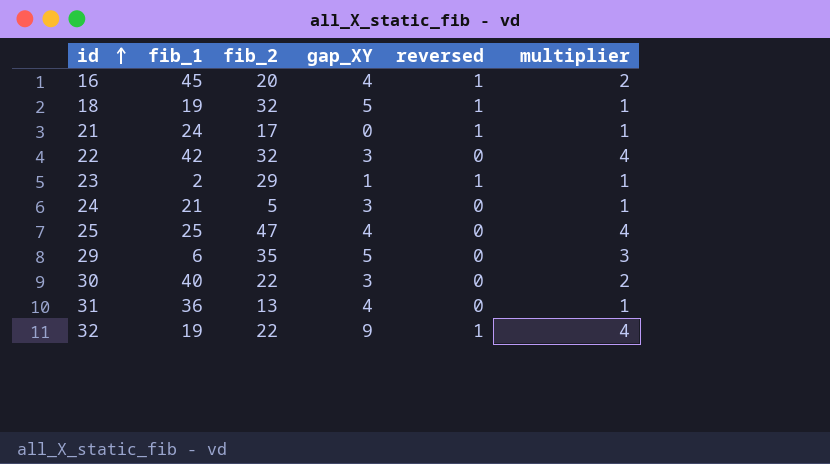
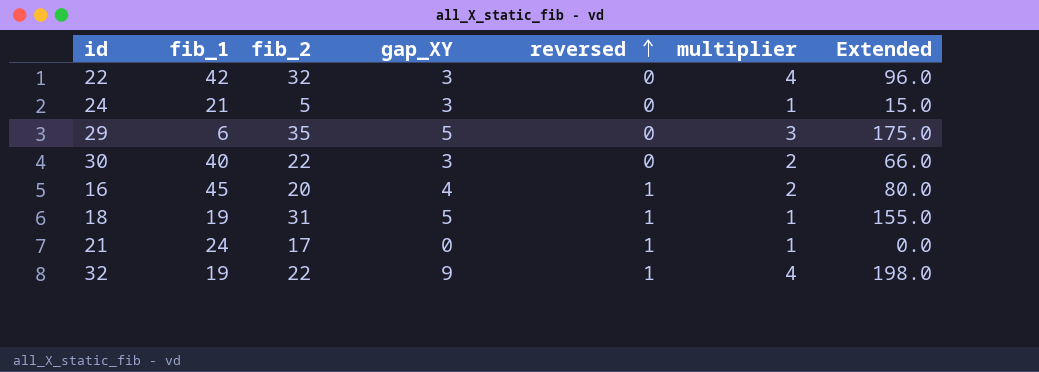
row order: id ascending -> reversed ascending
column Extended | formula: none -> [fib_2] * [gap_XY]
row 23: 2 | 29 | 1 | 1 | 1 -> none
row 25: 25 | 47 | 4 | 0 | 4 -> none
row 31: 36 | 13 | 4 | 0 | 1 -> none
18 | fib_2: 32 -> 31

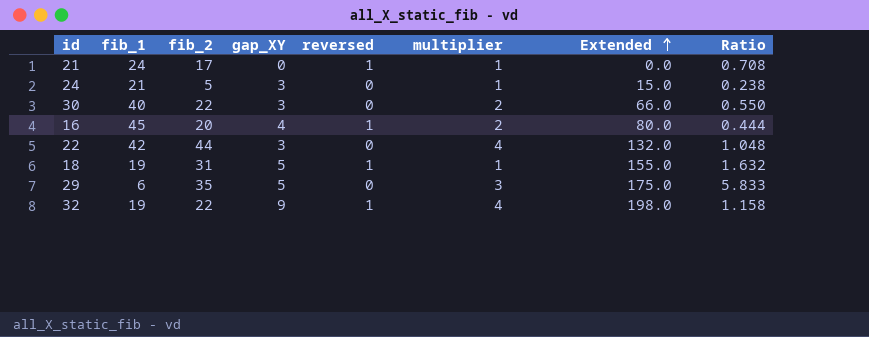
row order: reversed ascending -> Extended ascending
column Ratio | formula: none -> [fib_2] / [fib_1]
22 | fib_2: 32 -> 44
22 | Extended: 96.0 -> 132.0

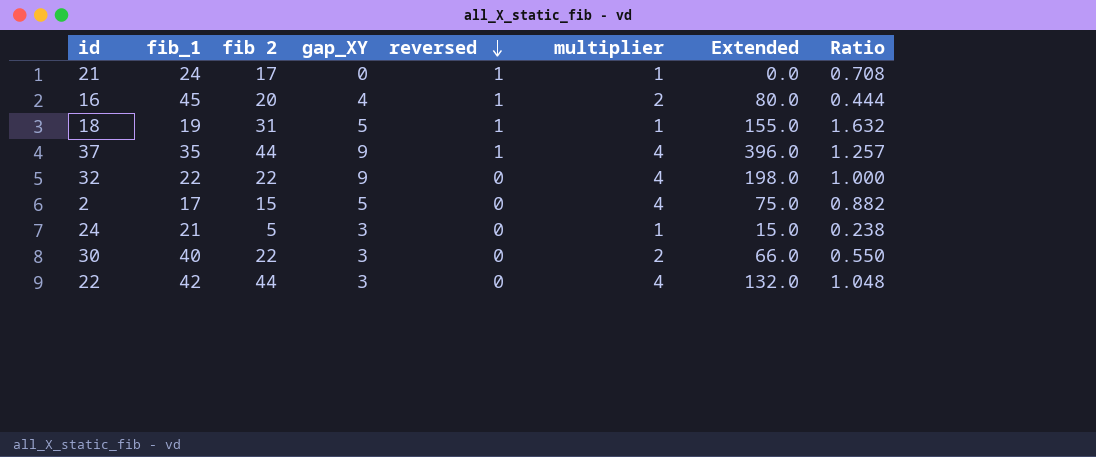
row order: Extended ascending -> reversed descending
column name: fib_2 -> fib 2
row 29: 6 | 35 | 5 | 0 | 3 | 175.0 | 5.833 -> none
row 37: none -> 35 | 44 | 9 | 1 | 4 | 396.0 | 1.257
32 | fib_1: 19 -> 22
32 | reversed: 1 -> 0
32 | Ratio: 1.158 -> 1.000
row 2: none -> 17 | 15 | 5 | 0 | 4 | 75.0 | 0.882

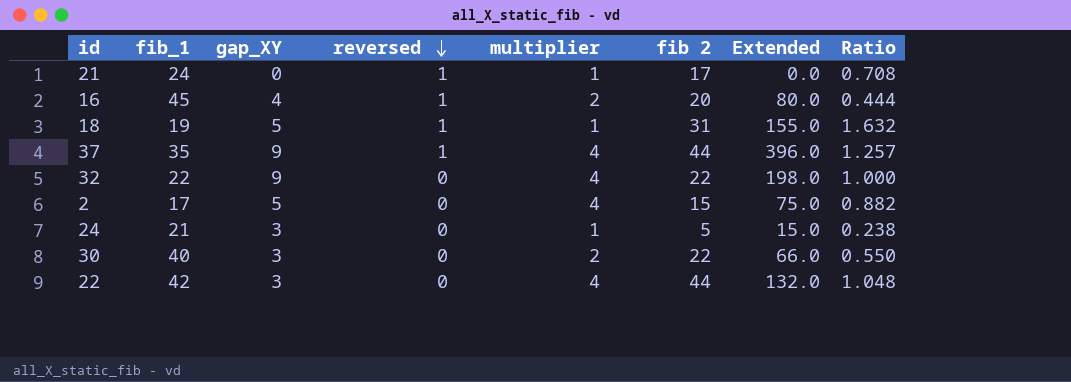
column fib 2 | position: 3 -> 6

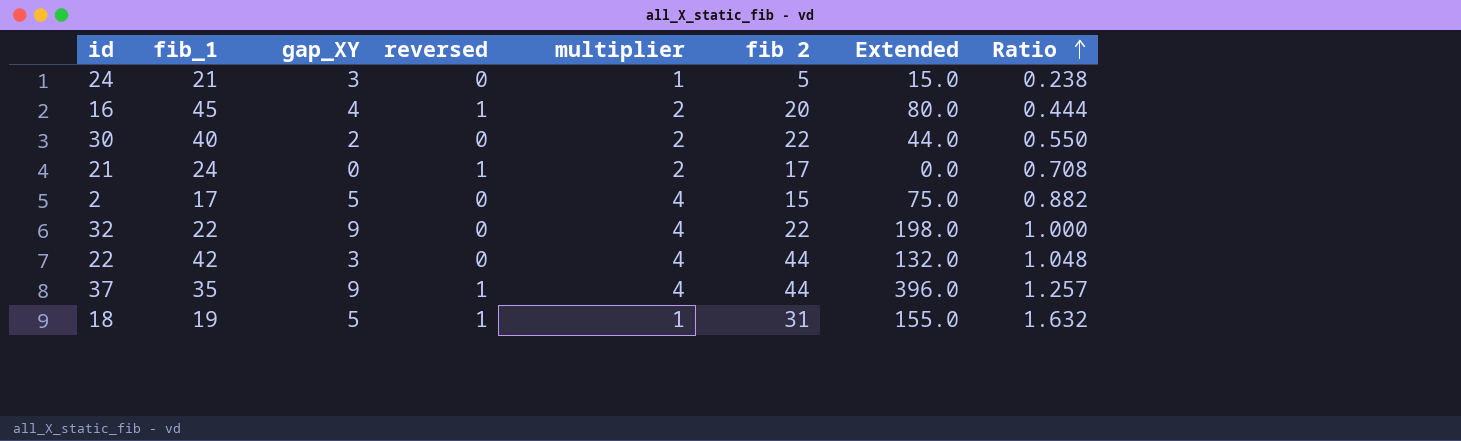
row order: reversed descending -> Ratio ascending
30 | gap_XY: 3 -> 2
30 | Extended: 66.0 -> 44.0
21 | multiplier: 1 -> 2

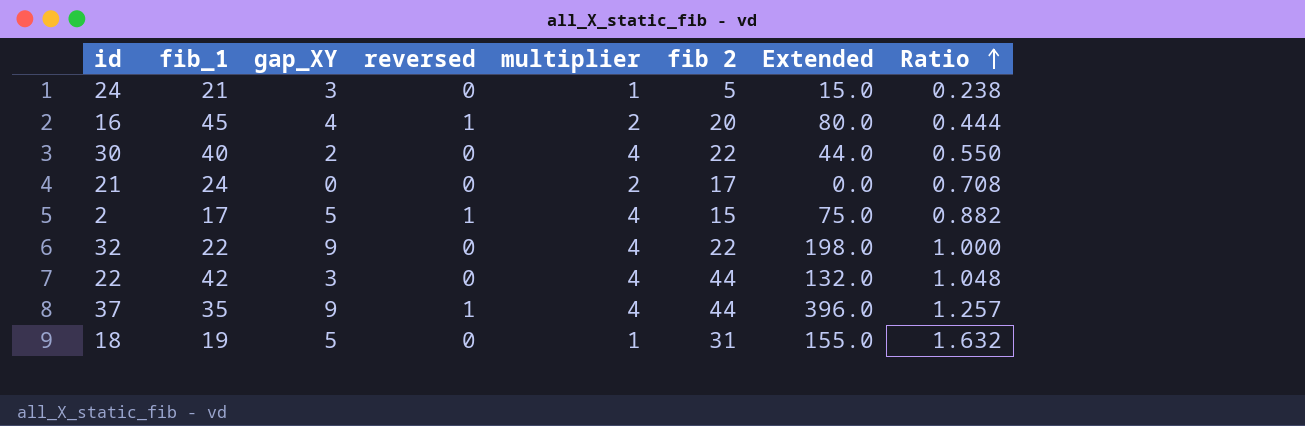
30 | multiplier: 2 -> 4
21 | reversed: 1 -> 0
2 | reversed: 0 -> 1
18 | reversed: 1 -> 0

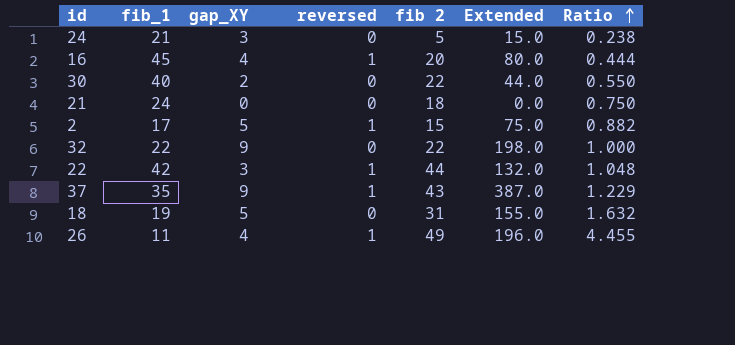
column multiplier | position: 5 -> none
21 | fib 2: 17 -> 18
21 | Ratio: 0.708 -> 0.750
22 | reversed: 0 -> 1
37 | fib 2: 44 -> 43
37 | Extended: 396.0 -> 387.0
37 | Ratio: 1.257 -> 1.229
row 26: none -> 11 | 4 | 1 | 49 | 196.0 | 4.455

